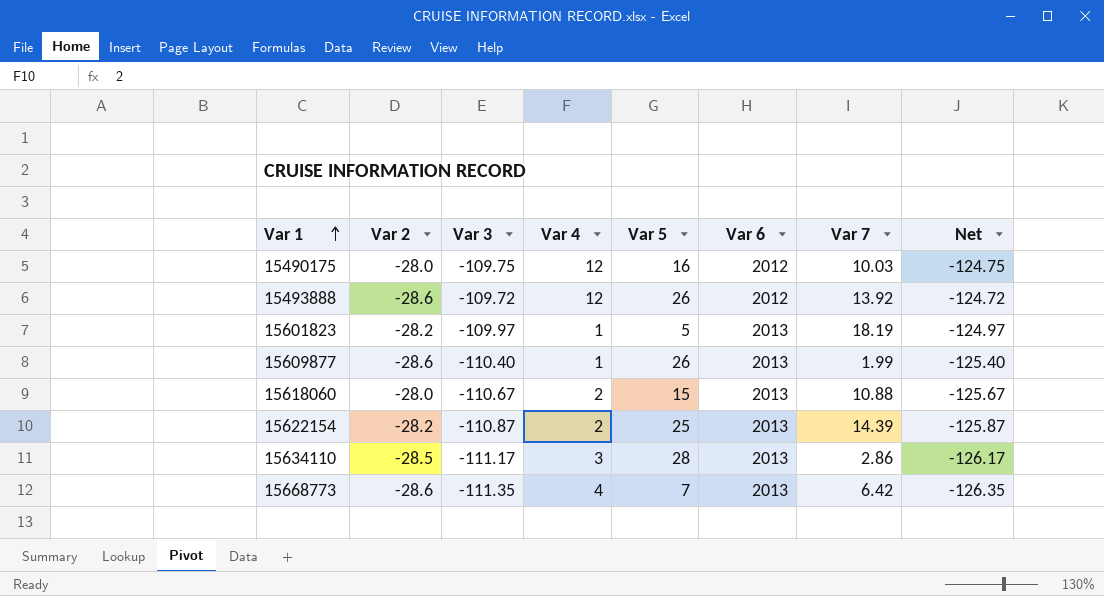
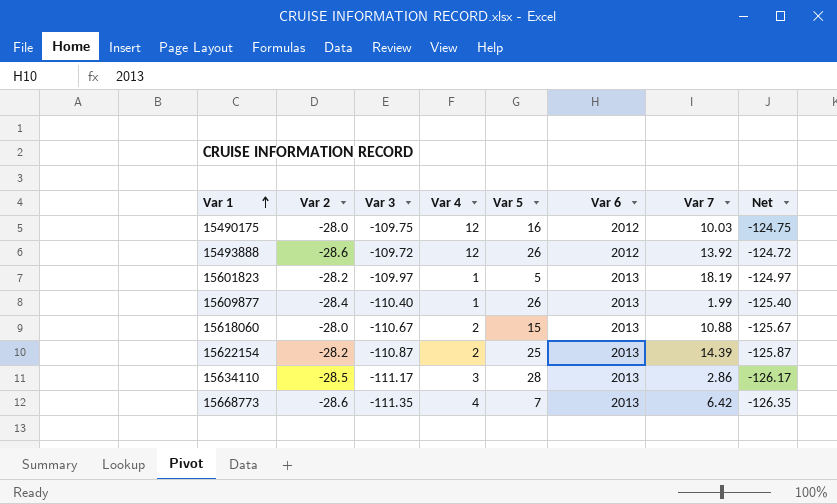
15609877 | Var 2: -28.6 -> -28.4

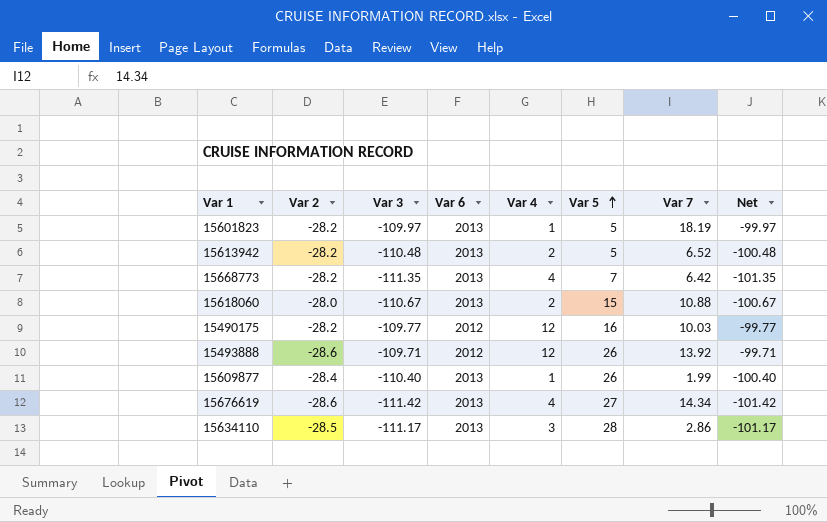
row order: Var 1 ascending -> Var 5 ascending
column Var 6 | position: 6 -> 4
column Net | formula: [Var 3] - 15 -> [Var 3] + 10
row 15622154: -28.2 | -110.87 | 2 | 25 | 2013 | 14.39 | -125.87 -> none
row 15613942: none -> -28.2 | -110.48 | 2013 | 2 | 5 | 6.52 | -100.48
15668773 | Var 2: -28.6 -> -28.2
15490175 | Var 2: -28.0 -> -28.2
15490175 | Var 3: -109.75 -> -109.77
15493888 | Var 3: -109.72 -> -109.71
row 15676619: none -> -28.6 | -111.42 | 2013 | 4 | 27 | 14.34 | -101.42

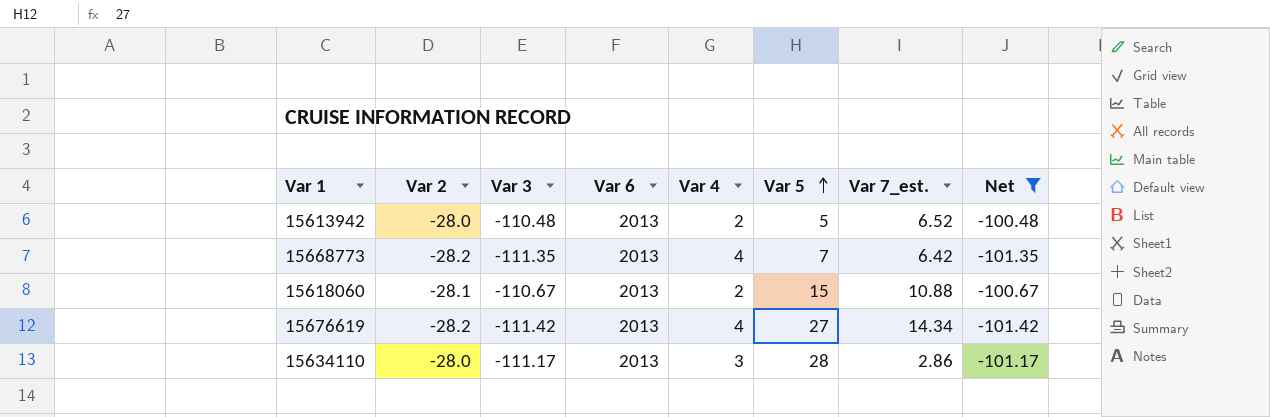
filter: none -> Net <= -100.48
column name: Var 7 -> Var 7_est.
15613942 | Var 2: -28.2 -> -28.0
15618060 | Var 2: -28.0 -> -28.1
15676619 | Var 2: -28.6 -> -28.2
15634110 | Var 2: -28.5 -> -28.0

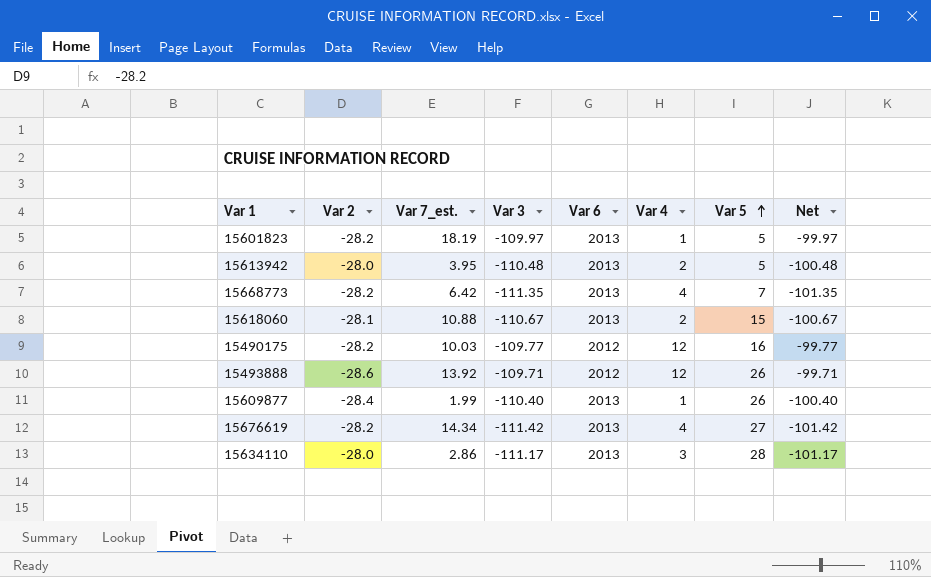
filter: Net <= -100.48 -> none
column Var 7_est. | position: 7 -> 3
15613942 | Var 7_est.: 6.52 -> 3.95

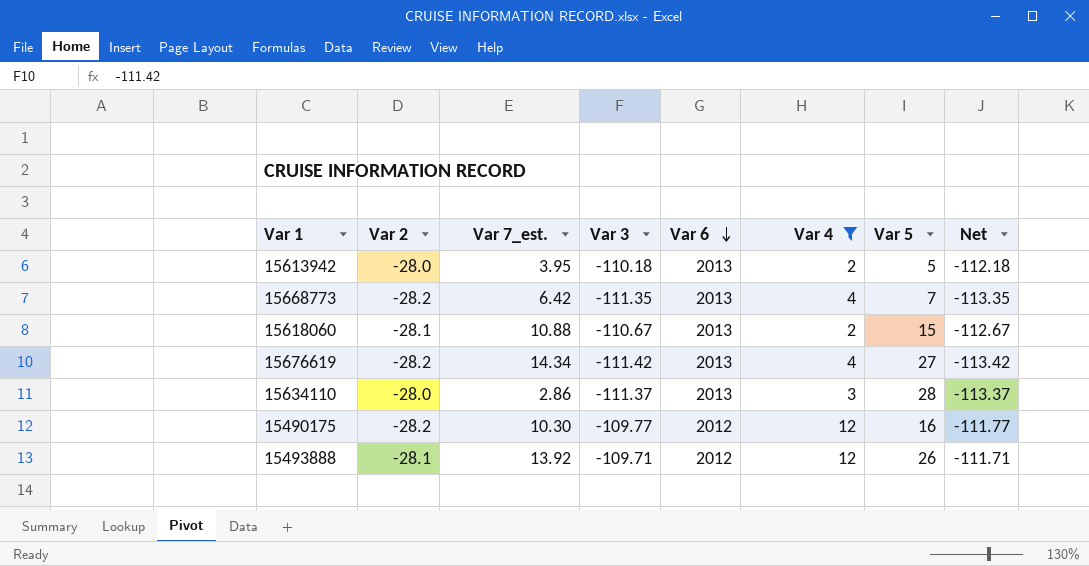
filter: none -> Var 4 != 1
row order: Var 5 ascending -> Var 6 descending
column Net | formula: [Var 3] + 10 -> [Var 3] - 2
15613942 | Var 3: -110.48 -> -110.18
15634110 | Var 3: -111.17 -> -111.37
15490175 | Var 7_est.: 10.03 -> 10.30
15493888 | Var 2: -28.6 -> -28.1

